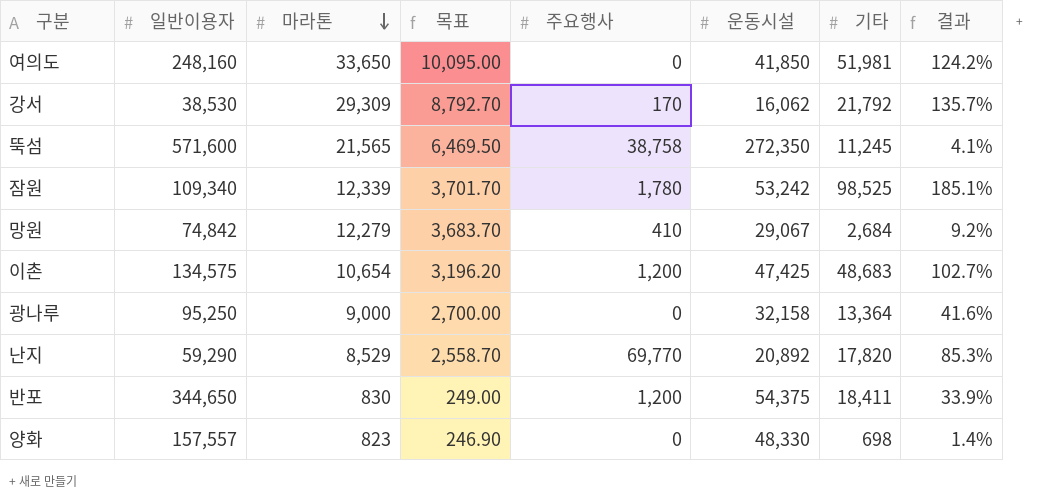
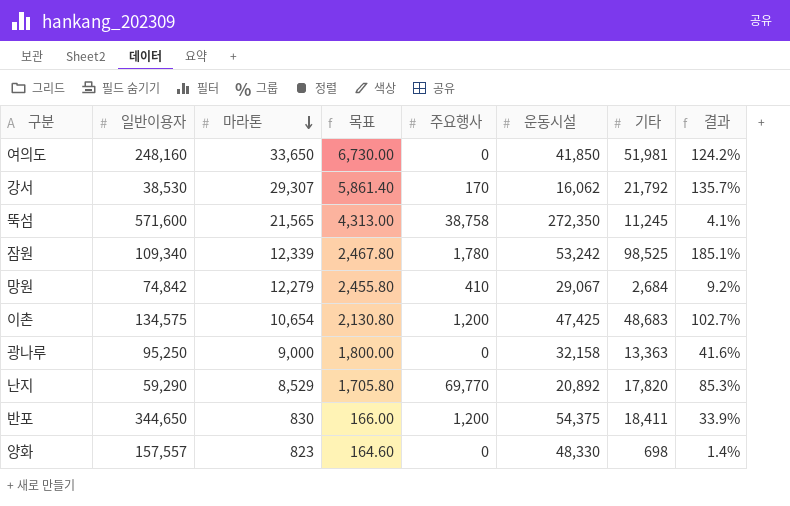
column 목표 | formula: [마라톤] * 0.3 -> [마라톤] * 0.2
강서 | 마라톤: 29,309 -> 29,307
광나루 | 기타: 13,364 -> 13,363

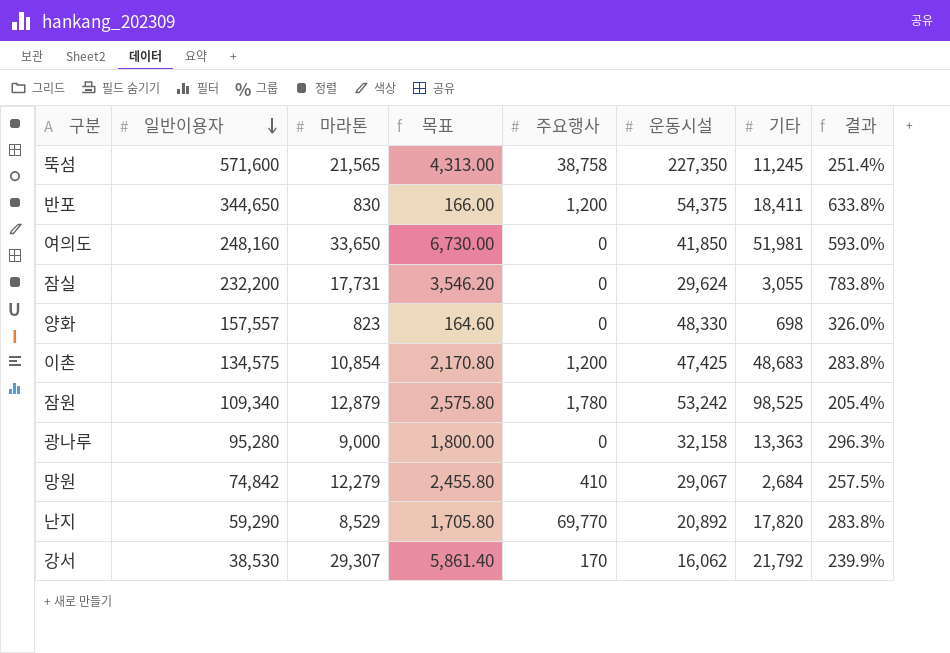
row order: 마라톤 descending -> 일반이용자 descending
column 결과 | formula: [기타] / [운동시설] -> [일반이용자] / [운동시설]
뚝섬 | 운동시설: 272,350 -> 227,350
row 잠실: none -> 232,200 | 17,731 | 3,546.20 | 0 | 29,624 | 3,055 | 783.8%
이촌 | 마라톤: 10,654 -> 10,854
이촌 | 목표: 2,130.80 -> 2,170.80
잠원 | 마라톤: 12,339 -> 12,879
잠원 | 목표: 2,467.80 -> 2,575.80
광나루 | 일반이용자: 95,250 -> 95,280

